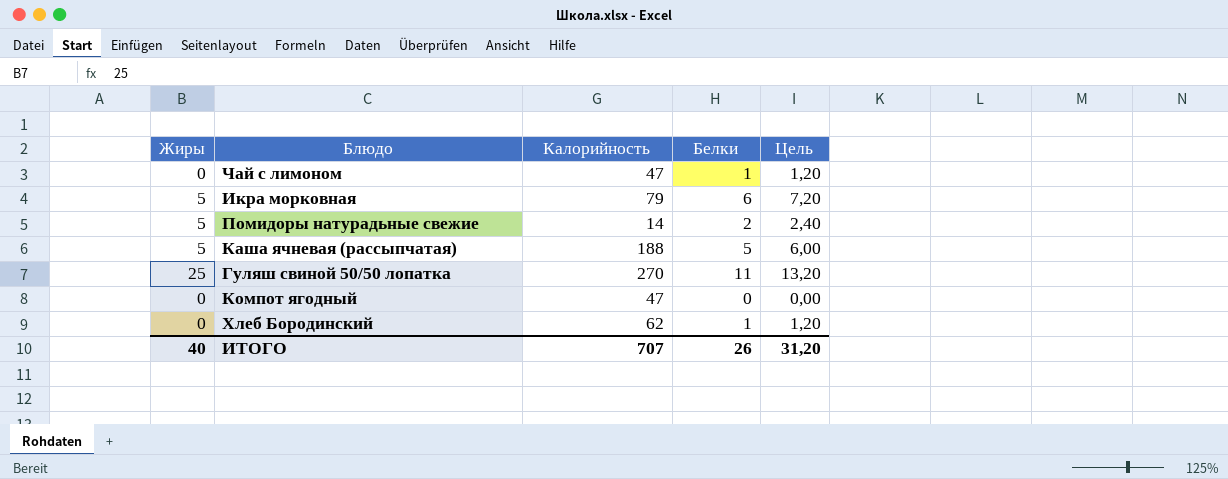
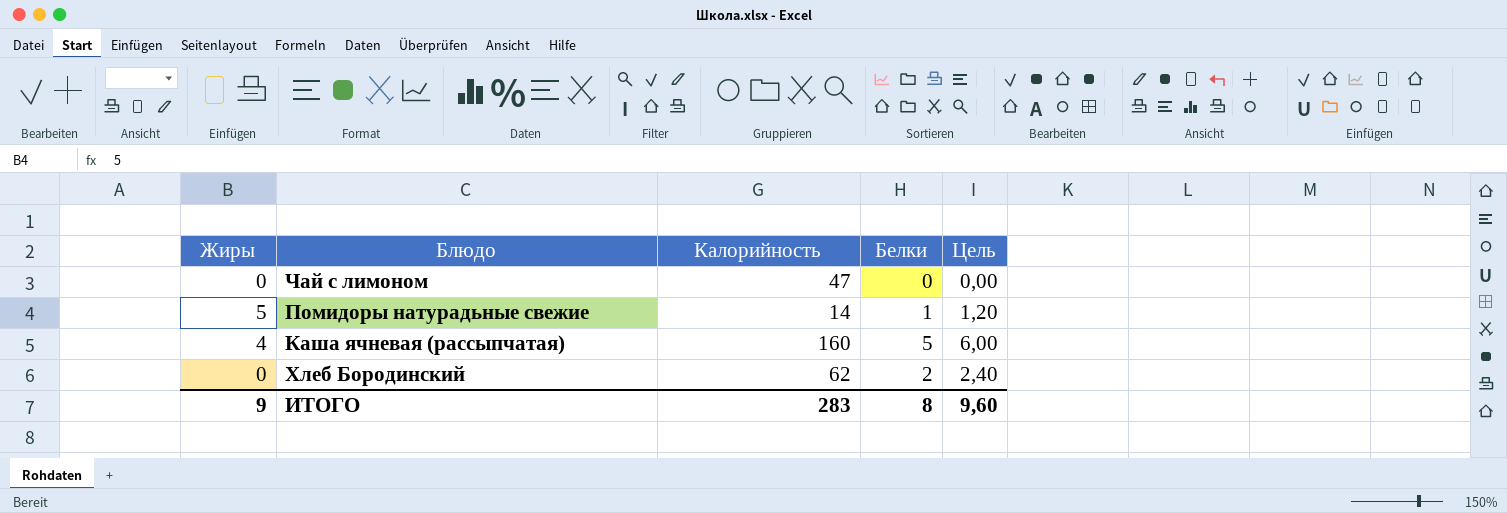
row Икра морковная: 5 | 79 | 6 | 7,20 -> none
row Гуляш свиной 50/50 лопатка: 25 | 270 | 11 | 13,20 -> none
row Компот ягодный: 0 | 47 | 0 | 0,00 -> none
Чай с лимоном | Белки: 1 -> 0
Чай с лимоном | Цель: 1,20 -> 0,00
Помидоры натурадьные свежие | Белки: 2 -> 1
Помидоры натурадьные свежие | Цель: 2,40 -> 1,20
Каша ячневая (рассыпчатая) | Жиры: 5 -> 4
Каша ячневая (рассыпчатая) | Калорийность: 188 -> 160
Хлеб Бородинский | Белки: 1 -> 2
Хлеб Бородинский | Цель: 1,20 -> 2,40
ИТОГО | Жиры: 40 -> 9
ИТОГО | Калорийность: 707 -> 283
ИТОГО | Белки: 26 -> 8
ИТОГО | Цель: 31,20 -> 9,60

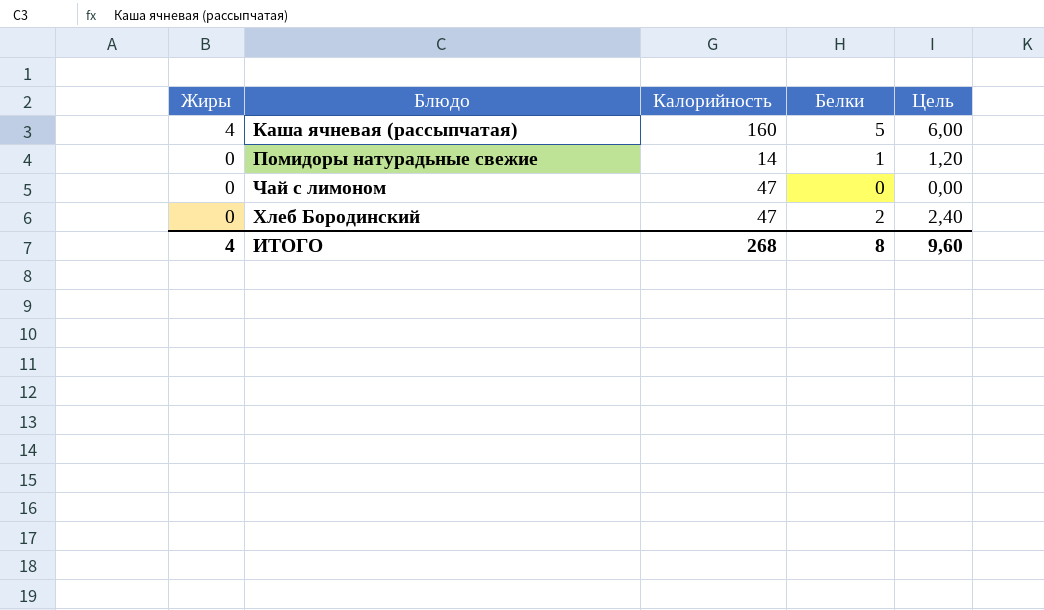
row order: none -> Жиры descending
Помидоры натурадьные свежие | Жиры: 5 -> 0
Хлеб Бородинский | Калорийность: 62 -> 47
ИТОГО | Жиры: 9 -> 4
ИТОГО | Калорийность: 283 -> 268

